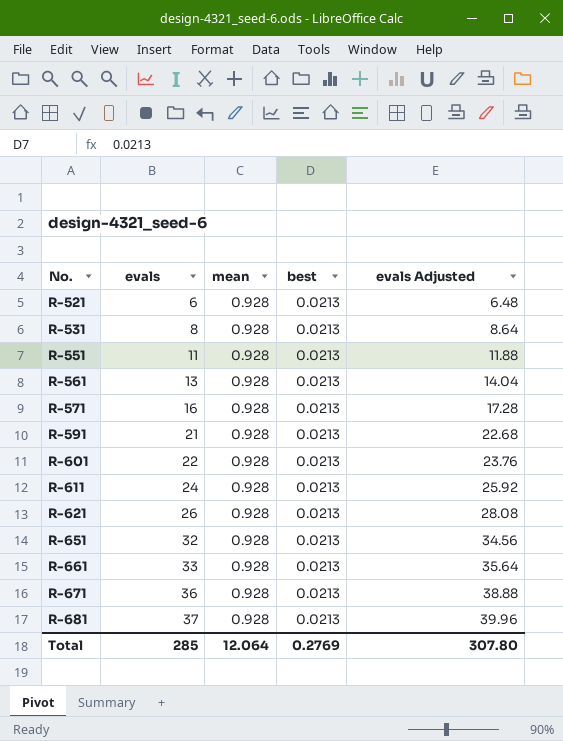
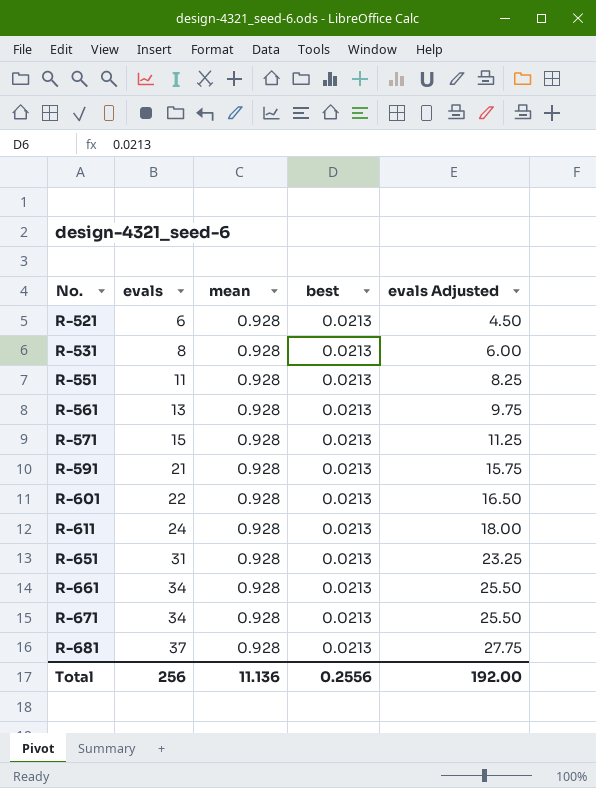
column evals Adjusted | formula: [evals] * 1.08 -> [evals] * 0.75
row R-621: 26 | 0.928 | 0.0213 | 28.08 -> none
R-571 | evals: 16 -> 15
R-651 | evals: 32 -> 31
R-661 | evals: 33 -> 34
R-671 | evals: 36 -> 34
Total | evals: 285 -> 256
Total | mean: 12.064 -> 11.136
Total | best: 0.2769 -> 0.2556
Total | evals Adjusted: 307.80 -> 192.00

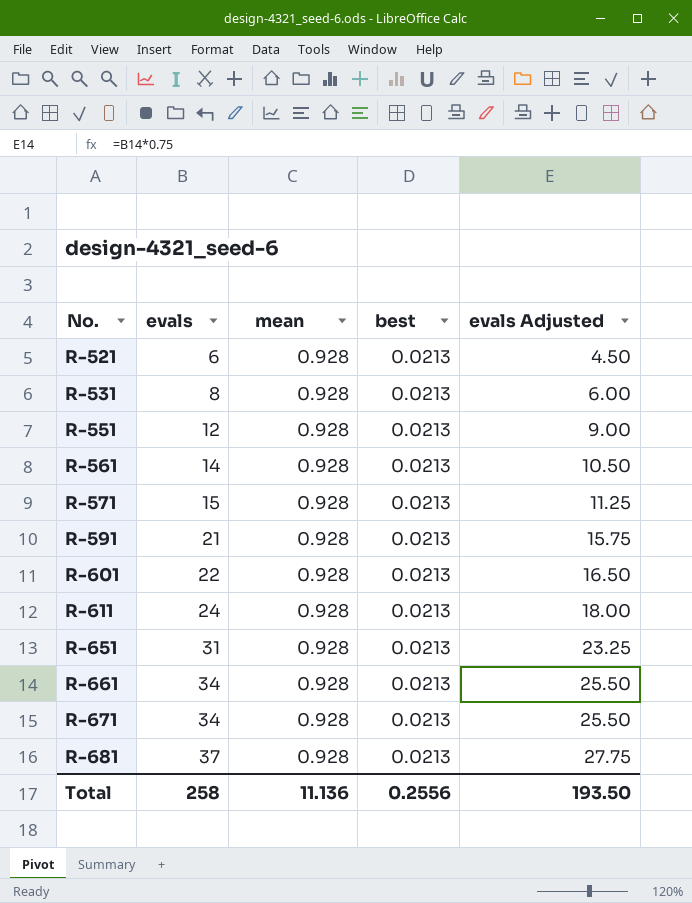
R-551 | evals: 11 -> 12
R-551 | evals Adjusted: 8.25 -> 9.00
R-561 | evals: 13 -> 14
R-561 | evals Adjusted: 9.75 -> 10.50
Total | evals: 256 -> 258
Total | evals Adjusted: 192.00 -> 193.50

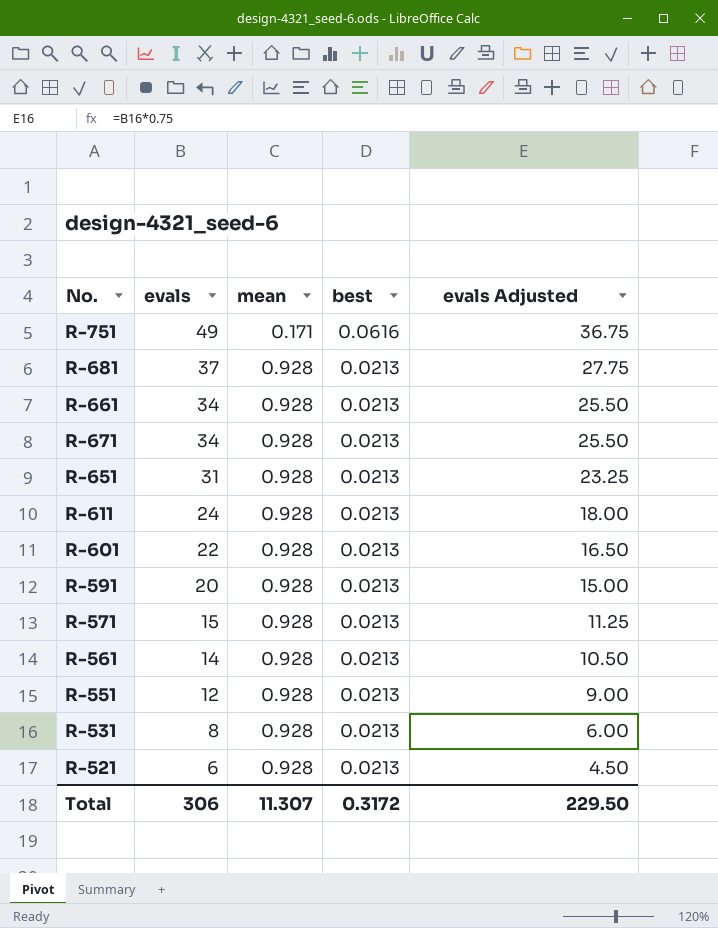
row order: No. ascending -> evals descending
row R-751: none -> 49 | 0.171 | 0.0616 | 36.75
R-591 | evals: 21 -> 20
R-591 | evals Adjusted: 15.75 -> 15.00
Total | evals: 258 -> 306
Total | mean: 11.136 -> 11.307
Total | best: 0.2556 -> 0.3172
Total | evals Adjusted: 193.50 -> 229.50

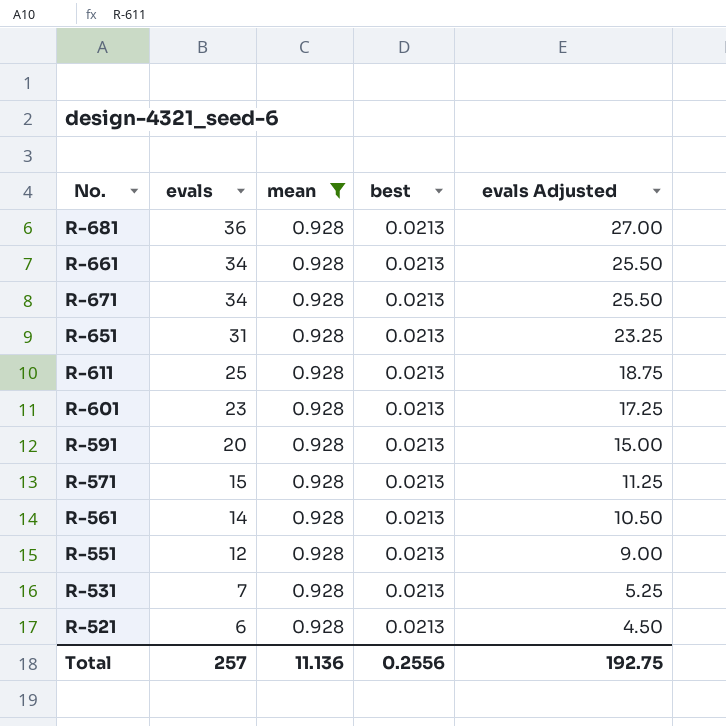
filter: none -> mean = 0.928
R-681 | evals: 37 -> 36
R-681 | evals Adjusted: 27.75 -> 27.00
R-611 | evals: 24 -> 25
R-611 | evals Adjusted: 18.00 -> 18.75
R-601 | evals: 22 -> 23
R-601 | evals Adjusted: 16.50 -> 17.25
R-531 | evals: 8 -> 7
R-531 | evals Adjusted: 6.00 -> 5.25
Total | evals: 306 -> 257
Total | mean: 11.307 -> 11.136
Total | best: 0.3172 -> 0.2556
Total | evals Adjusted: 229.50 -> 192.75

